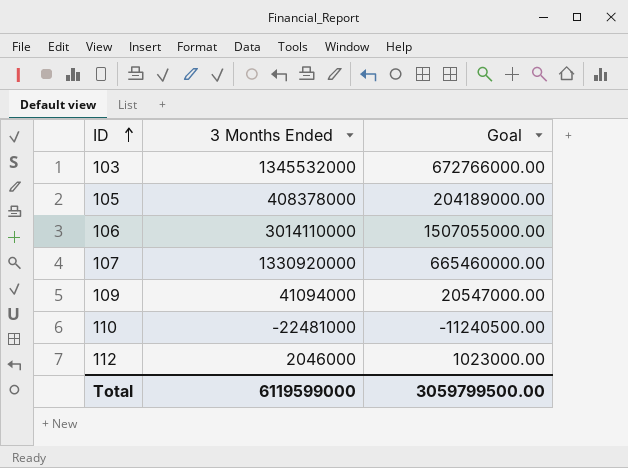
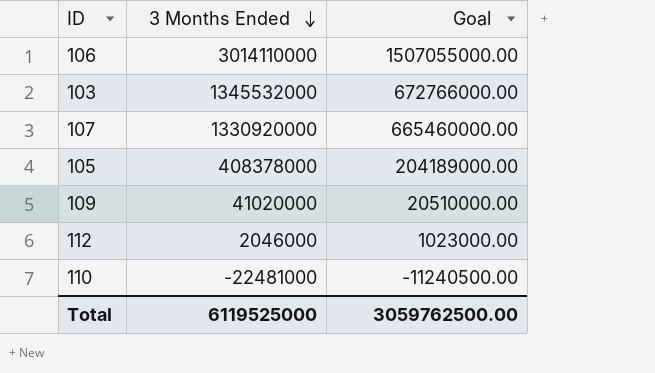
row order: ID ascending -> 3 Months Ended descending
109 | 3 Months Ended: 41094000 -> 41020000
109 | Goal: 20547000.00 -> 20510000.00
Total | 3 Months Ended: 6119599000 -> 6119525000
Total | Goal: 3059799500.00 -> 3059762500.00

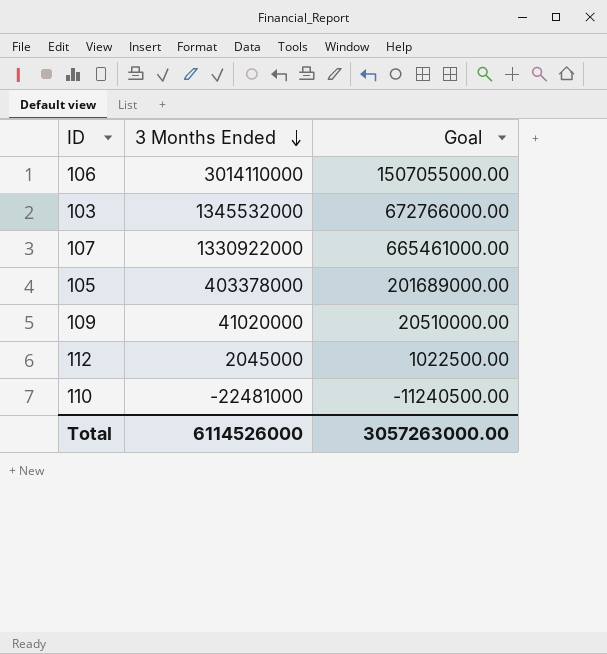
107 | 3 Months Ended: 1330920000 -> 1330922000
107 | Goal: 665460000.00 -> 665461000.00
105 | 3 Months Ended: 408378000 -> 403378000
105 | Goal: 204189000.00 -> 201689000.00
112 | 3 Months Ended: 2046000 -> 2045000
112 | Goal: 1023000.00 -> 1022500.00
Total | 3 Months Ended: 6119525000 -> 6114526000
Total | Goal: 3059762500.00 -> 3057263000.00

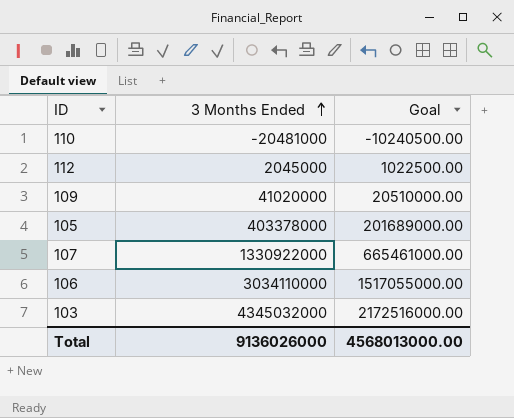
row order: 3 Months Ended descending -> 3 Months Ended ascending
110 | 3 Months Ended: -22481000 -> -20481000
110 | Goal: -11240500.00 -> -10240500.00
106 | 3 Months Ended: 3014110000 -> 3034110000
106 | Goal: 1507055000.00 -> 1517055000.00
103 | 3 Months Ended: 1345532000 -> 4345032000
103 | Goal: 672766000.00 -> 2172516000.00
Total | 3 Months Ended: 6114526000 -> 9136026000
Total | Goal: 3057263000.00 -> 4568013000.00

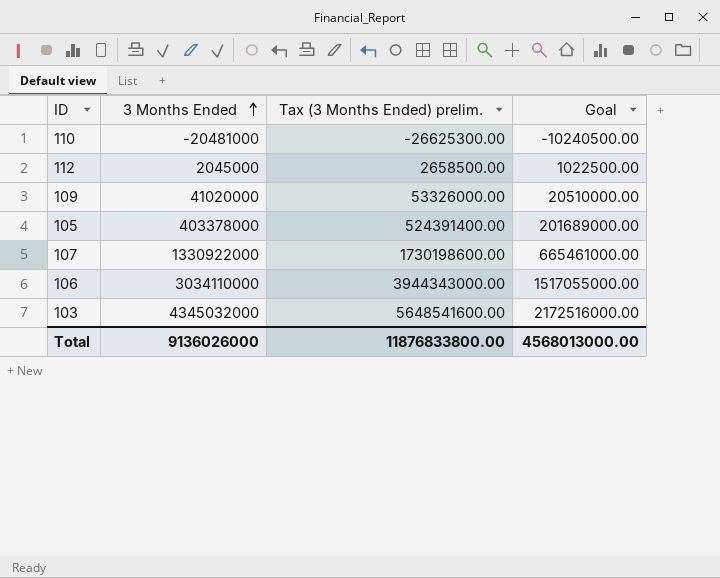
column Tax (3 Months Ended) prelim. | formula: none -> [3 Months Ended] * 1.3

